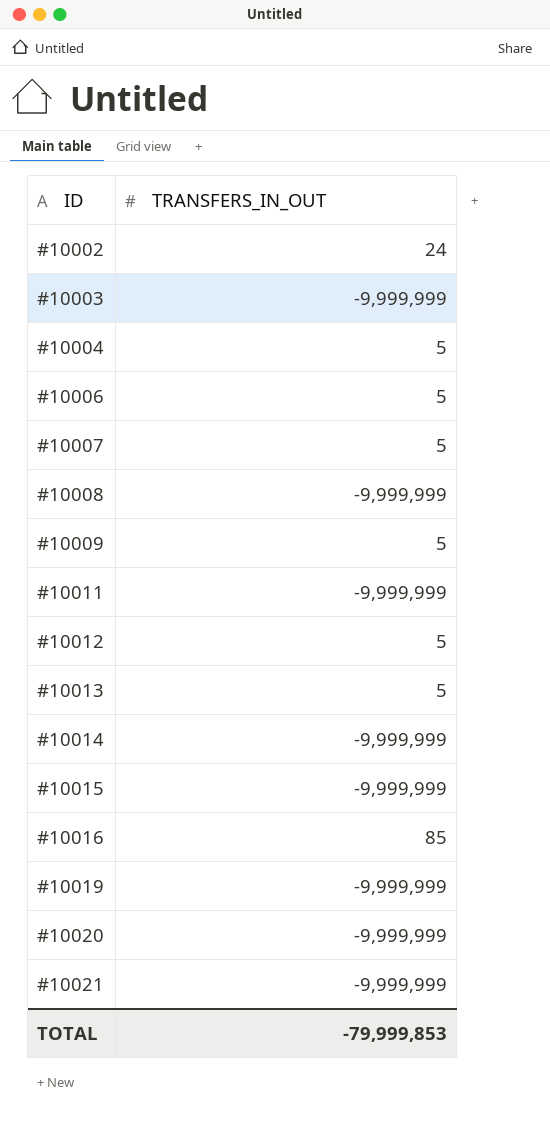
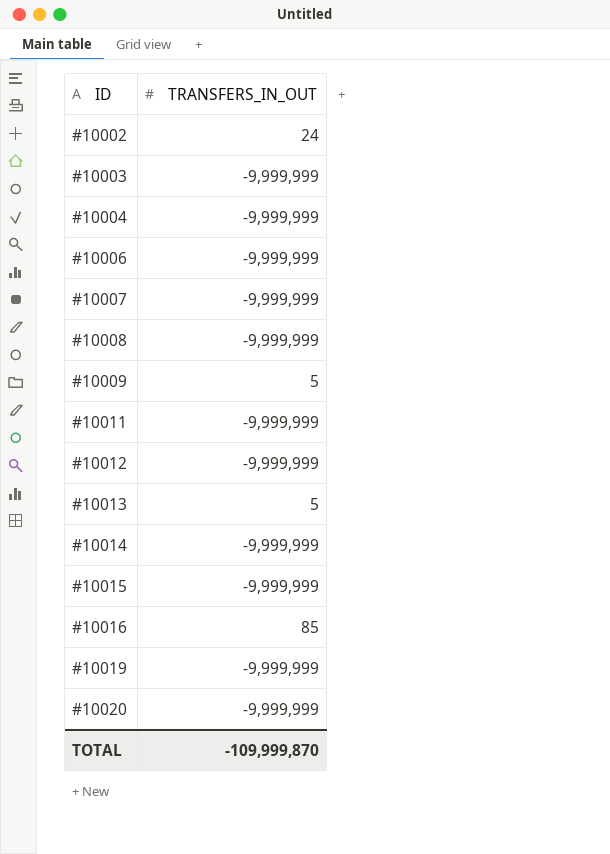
row #10021: -9,999,999 -> none
#10004 | TRANSFERS_IN_OUT: 5 -> -9,999,999
#10006 | TRANSFERS_IN_OUT: 5 -> -9,999,999
#10007 | TRANSFERS_IN_OUT: 5 -> -9,999,999
#10012 | TRANSFERS_IN_OUT: 5 -> -9,999,999
TOTAL | TRANSFERS_IN_OUT: -79,999,853 -> -109,999,870

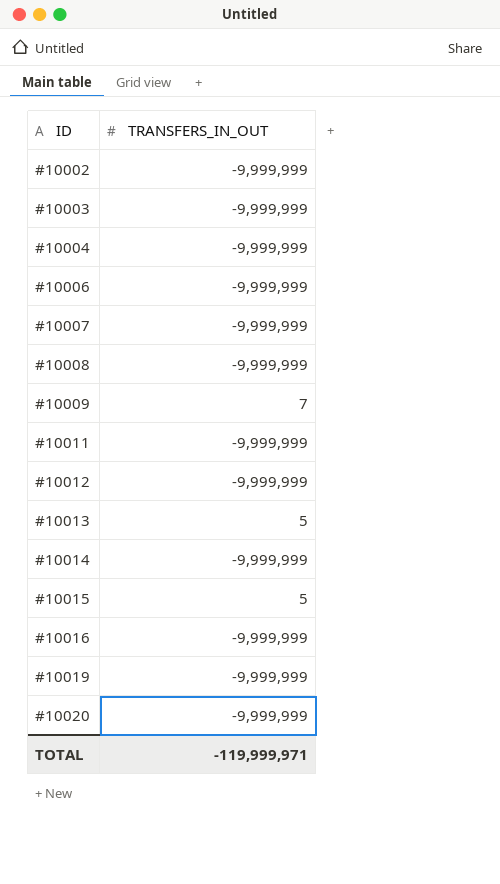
#10002 | TRANSFERS_IN_OUT: 24 -> -9,999,999
#10009 | TRANSFERS_IN_OUT: 5 -> 7
#10015 | TRANSFERS_IN_OUT: -9,999,999 -> 5
#10016 | TRANSFERS_IN_OUT: 85 -> -9,999,999
TOTAL | TRANSFERS_IN_OUT: -109,999,870 -> -119,999,971

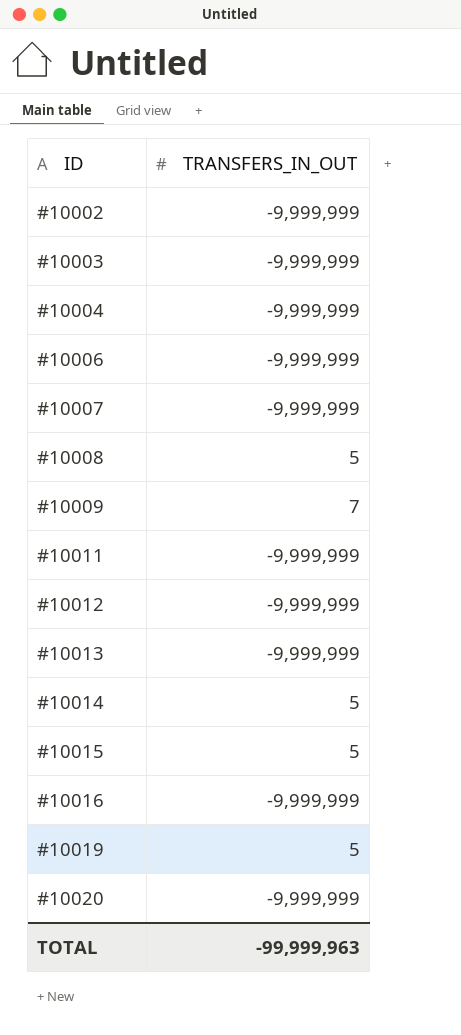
#10008 | TRANSFERS_IN_OUT: -9,999,999 -> 5
#10013 | TRANSFERS_IN_OUT: 5 -> -9,999,999
#10014 | TRANSFERS_IN_OUT: -9,999,999 -> 5
#10019 | TRANSFERS_IN_OUT: -9,999,999 -> 5
TOTAL | TRANSFERS_IN_OUT: -119,999,971 -> -99,999,963

